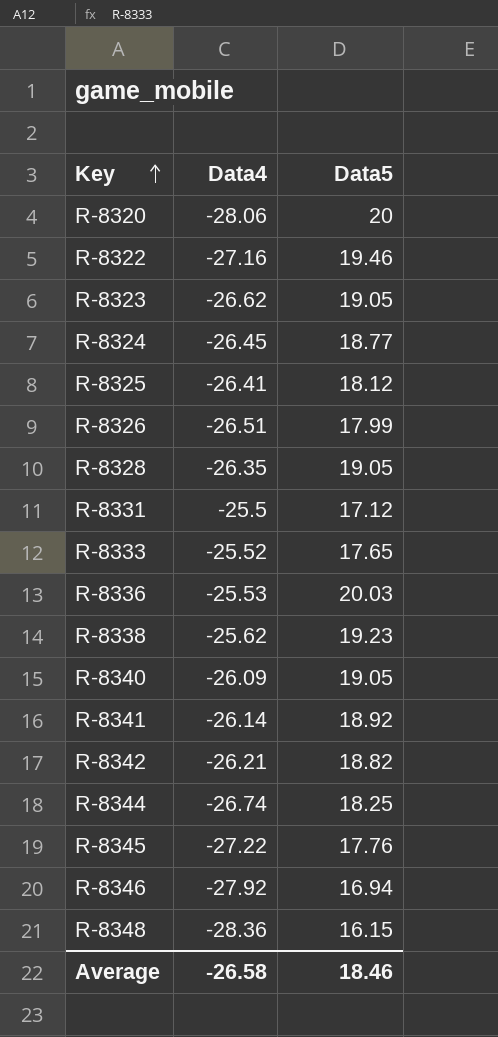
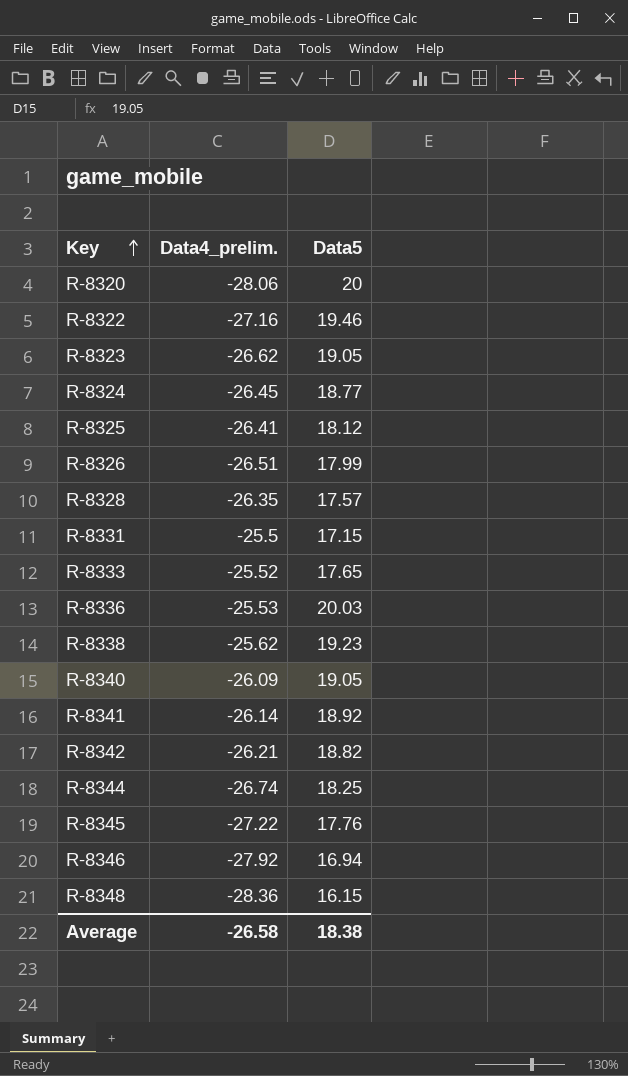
column name: Data4 -> Data4_prelim.
R-8328 | Data5: 19.05 -> 17.57
R-8331 | Data5: 17.12 -> 17.15
Average | Data5: 18.46 -> 18.38

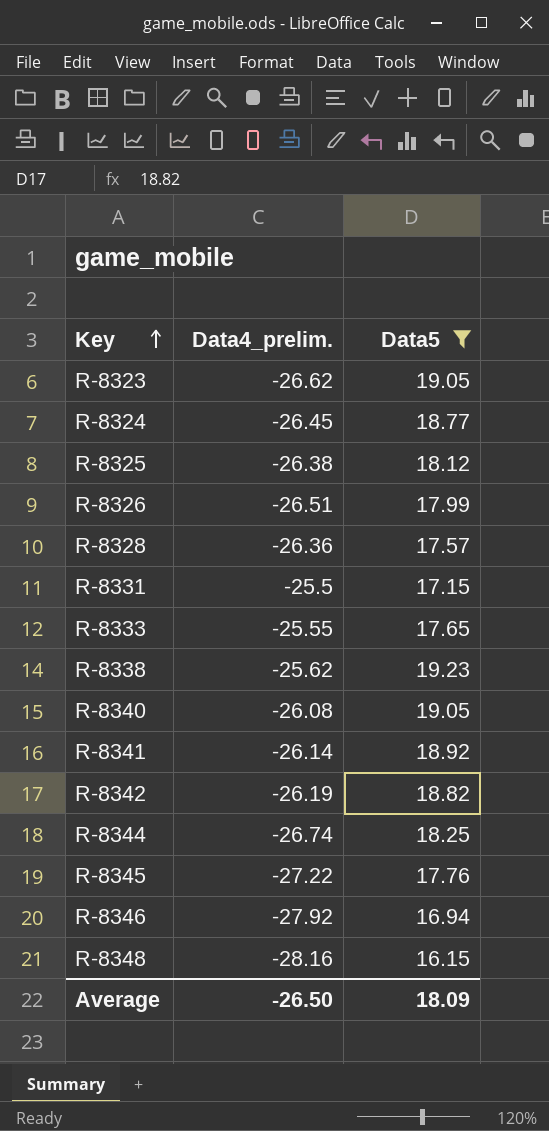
filter: none -> Data5 <= 19.23
R-8325 | Data4_prelim.: -26.41 -> -26.38
R-8328 | Data4_prelim.: -26.35 -> -26.36
R-8333 | Data4_prelim.: -25.52 -> -25.55
R-8340 | Data4_prelim.: -26.09 -> -26.08
R-8342 | Data4_prelim.: -26.21 -> -26.19
R-8348 | Data4_prelim.: -28.36 -> -28.16
Average | Data4_prelim.: -26.58 -> -26.50
Average | Data5: 18.38 -> 18.09

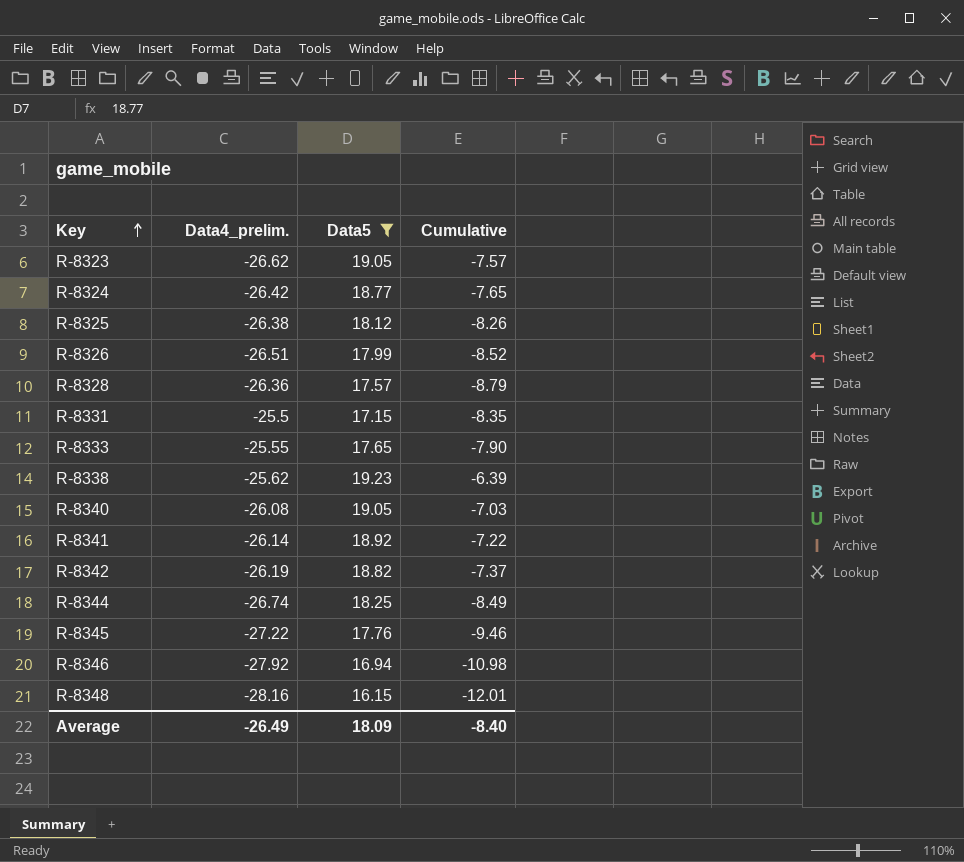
column Cumulative | formula: none -> [Data4_prelim.] + [Data5]
R-8324 | Data4_prelim.: -26.45 -> -26.42
Average | Data4_prelim.: -26.50 -> -26.49

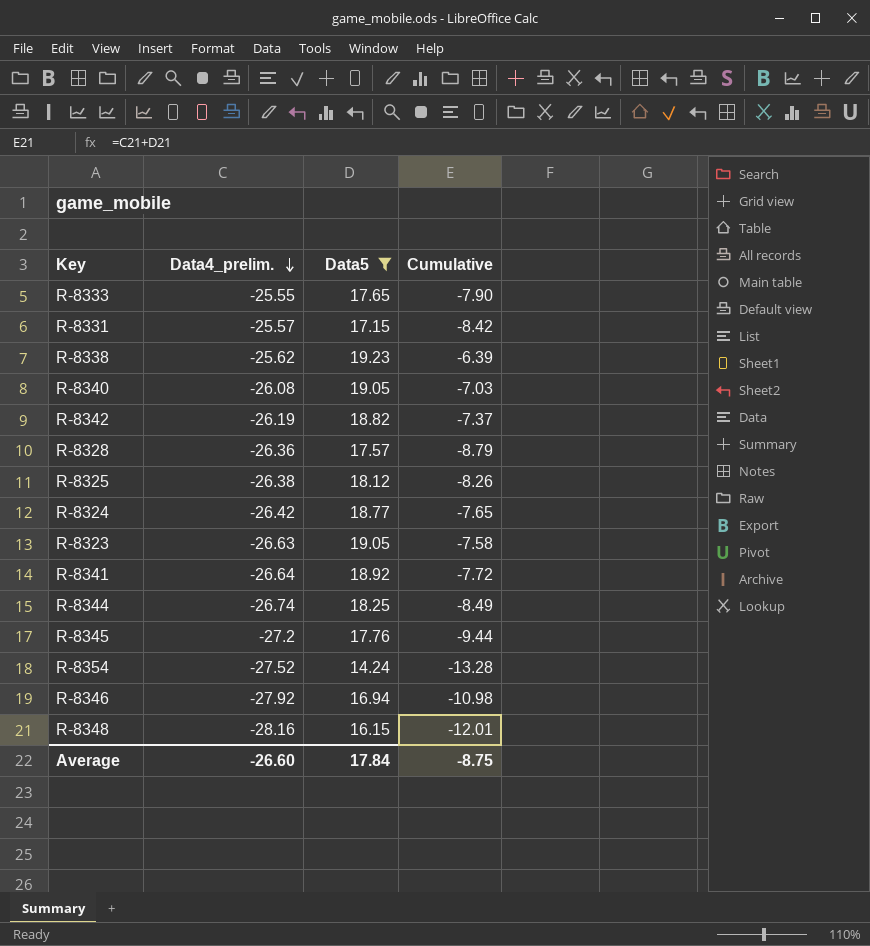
row order: Key ascending -> Data4_prelim. descending
row R-8326: -26.51 | 17.99 | -8.52 -> none
R-8331 | Data4_prelim.: -25.5 -> -25.57
R-8331 | Cumulative: -8.35 -> -8.42
R-8323 | Data4_prelim.: -26.62 -> -26.63
R-8323 | Cumulative: -7.57 -> -7.58
R-8341 | Data4_prelim.: -26.14 -> -26.64
R-8341 | Cumulative: -7.22 -> -7.72
R-8345 | Data4_prelim.: -27.22 -> -27.2
R-8345 | Cumulative: -9.46 -> -9.44
row R-8354: none -> -27.52 | 14.24 | -13.28
Average | Data4_prelim.: -26.49 -> -26.60
Average | Data5: 18.09 -> 17.84
Average | Cumulative: -8.40 -> -8.75

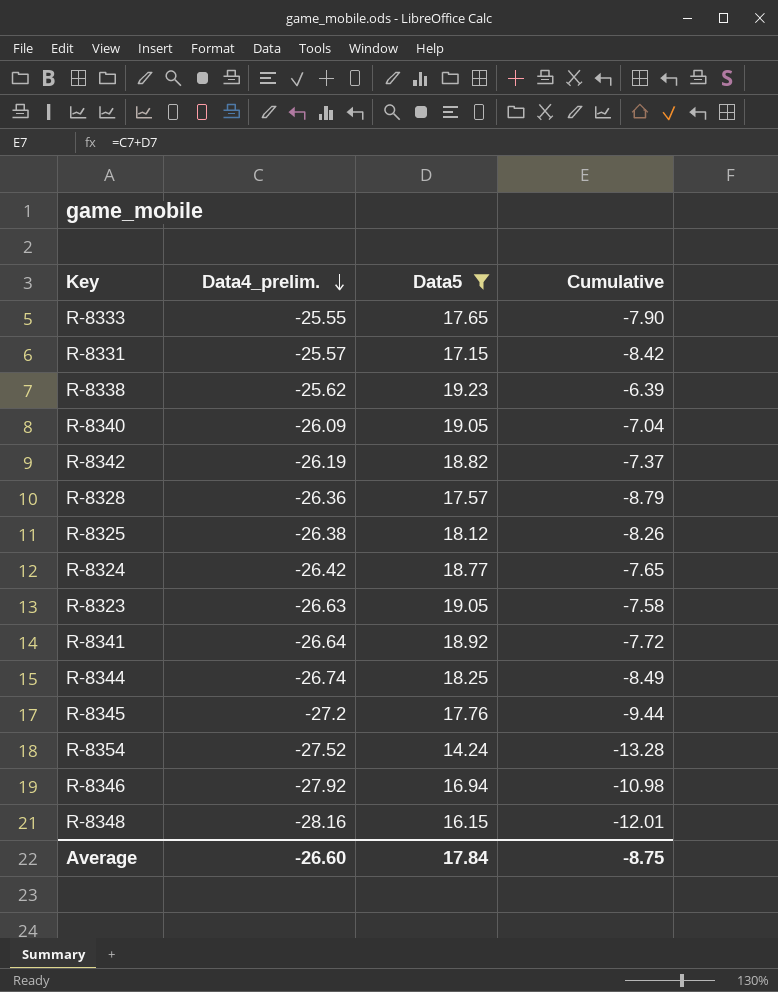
R-8340 | Data4_prelim.: -26.08 -> -26.09
R-8340 | Cumulative: -7.03 -> -7.04

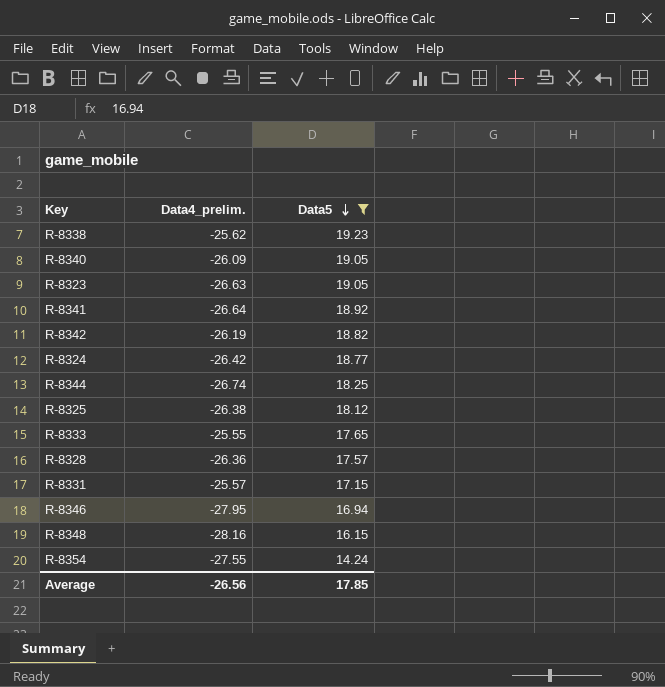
row order: Data4_prelim. descending -> Data5 descending
column Cumulative | formula: [Data4_prelim.] + [Data5] -> none
row R-8345: -27.2 | 17.76 | -9.44 -> none
R-8346 | Data4_prelim.: -27.92 -> -27.95
R-8354 | Data4_prelim.: -27.52 -> -27.55
Average | Data4_prelim.: -26.60 -> -26.56
Average | Data5: 17.84 -> 17.85

